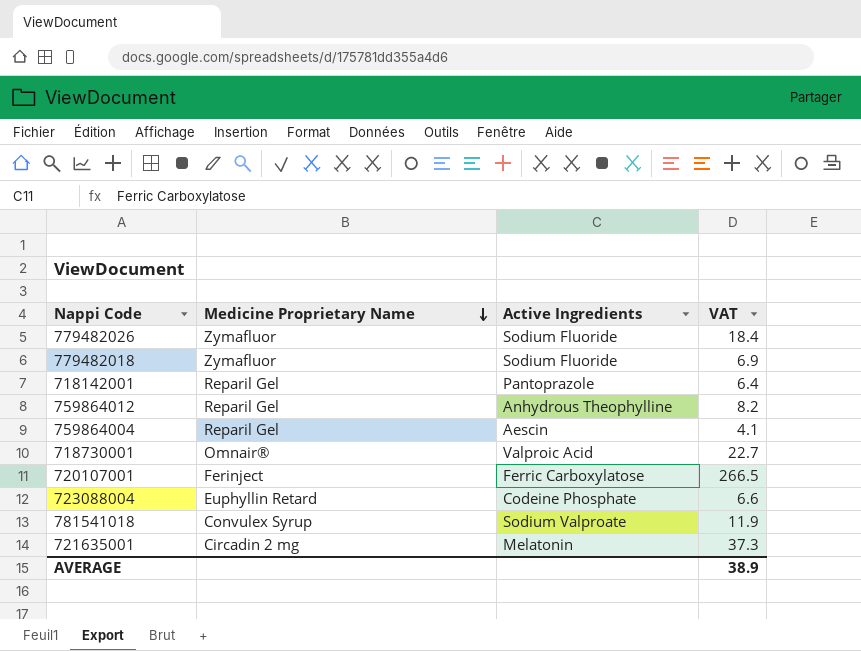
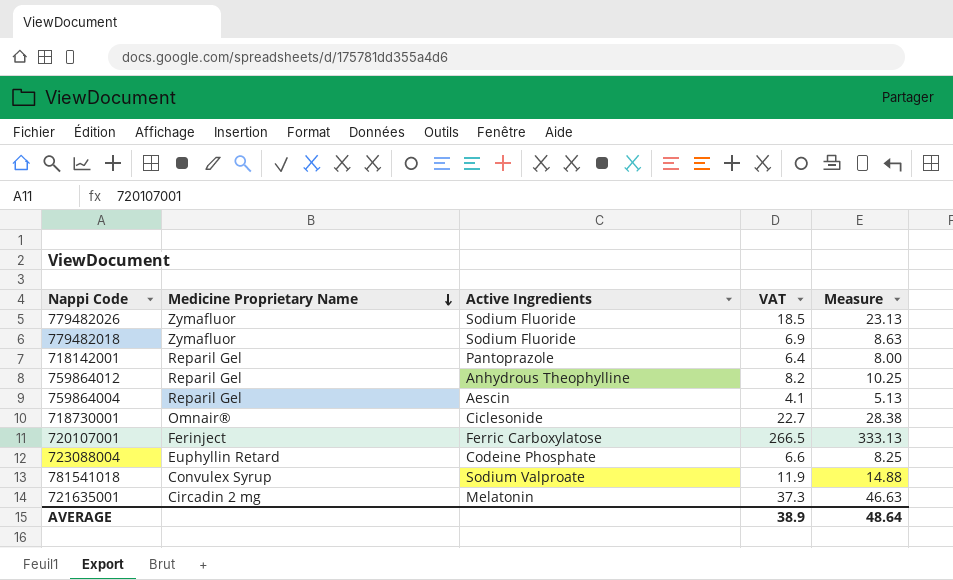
column Measure | formula: none -> [VAT] * 1.25
779482026 | VAT: 18.4 -> 18.5
718730001 | Active Ingredients: Valproic Acid -> Ciclesonide

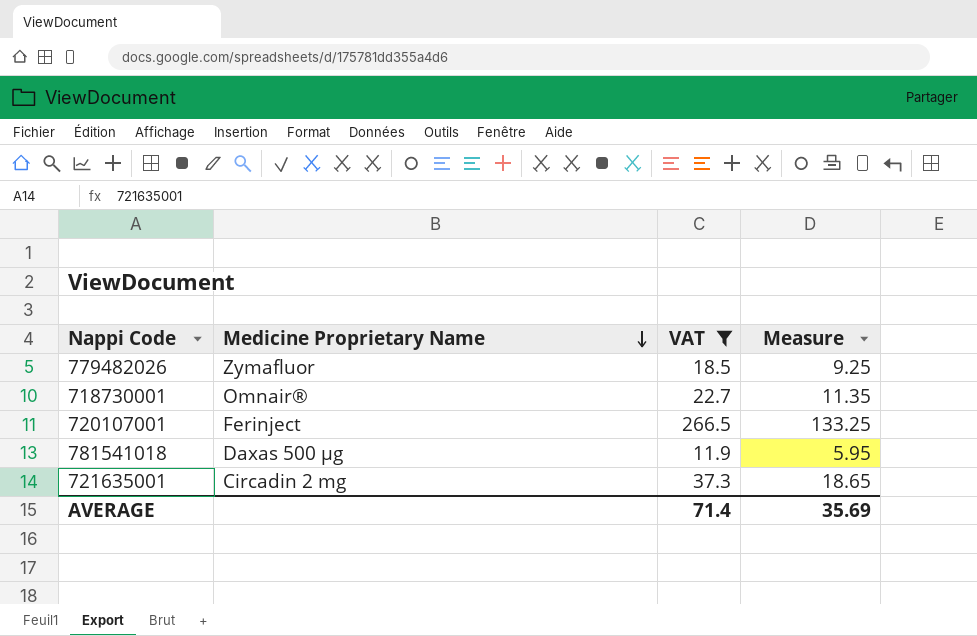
filter: none -> VAT >= 11.9
column Active Ingredients | position: 3 -> none
column Measure | formula: [VAT] * 1.25 -> [VAT] * 0.5
781541018 | Medicine Proprietary Name: Convulex Syrup -> Daxas 500 µg
AVERAGE | VAT: 38.9 -> 71.4
AVERAGE | Measure: 48.64 -> 35.69

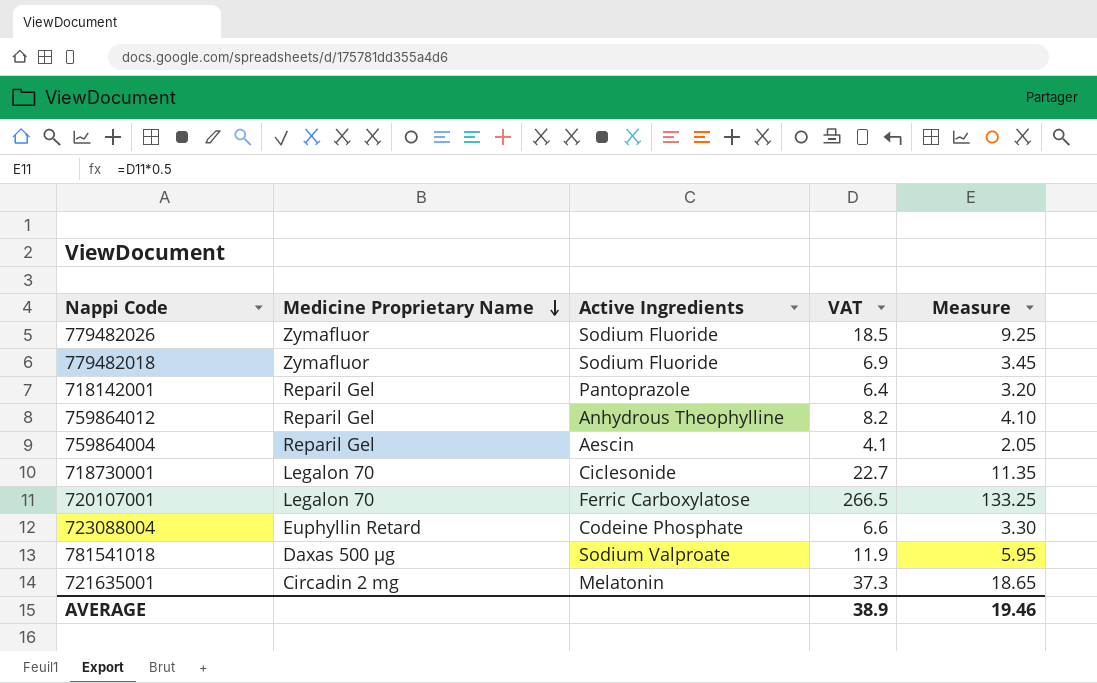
filter: VAT >= 11.9 -> none
column Active Ingredients | position: none -> 3
718730001 | Medicine Proprietary Name: Omnair® -> Legalon 70
720107001 | Medicine Proprietary Name: Ferinject -> Legalon 70
AVERAGE | VAT: 71.4 -> 38.9
AVERAGE | Measure: 35.69 -> 19.46

